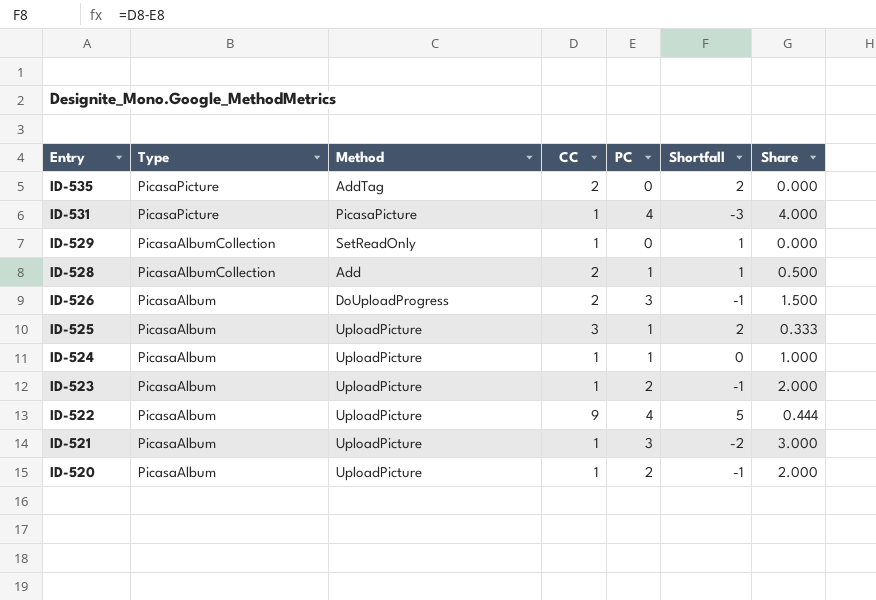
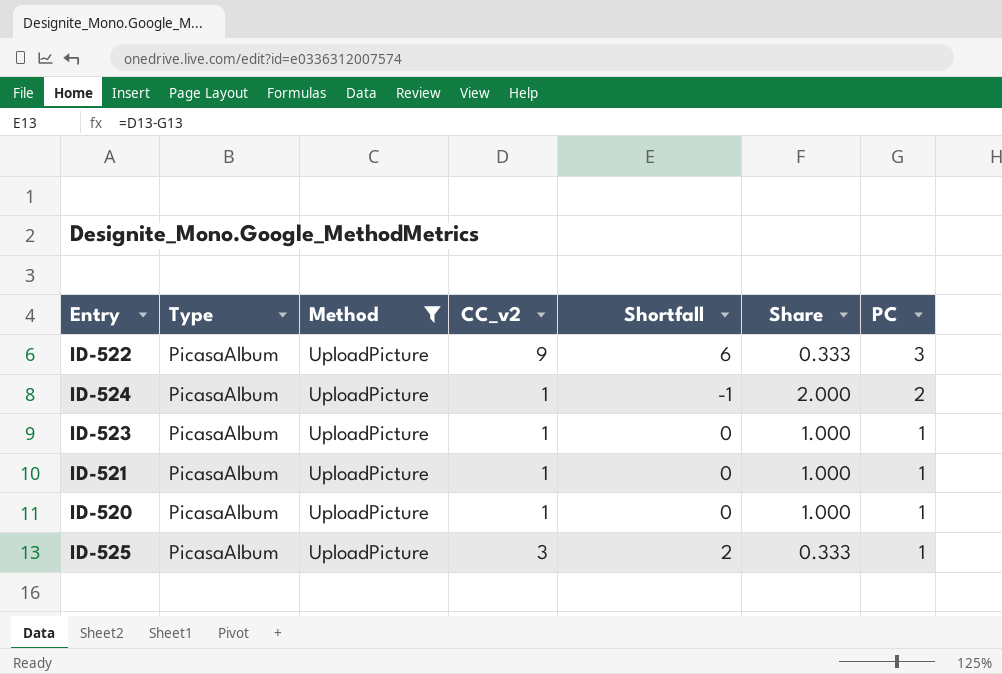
filter: none -> Method = UploadPicture
row order: Entry descending -> PC descending
column name: CC -> CC_v2
column PC | position: 5 -> 7
ID-522 | Shortfall: 5 -> 6
ID-522 | Share: 0.444 -> 0.333
ID-522 | PC: 4 -> 3
ID-524 | Shortfall: 0 -> -1
ID-524 | Share: 1.000 -> 2.000
ID-524 | PC: 1 -> 2
ID-523 | Shortfall: -1 -> 0
ID-523 | Share: 2.000 -> 1.000
ID-523 | PC: 2 -> 1
ID-521 | Shortfall: -2 -> 0
ID-521 | Share: 3.000 -> 1.000
ID-521 | PC: 3 -> 1
ID-520 | Shortfall: -1 -> 0
ID-520 | Share: 2.000 -> 1.000
ID-520 | PC: 2 -> 1

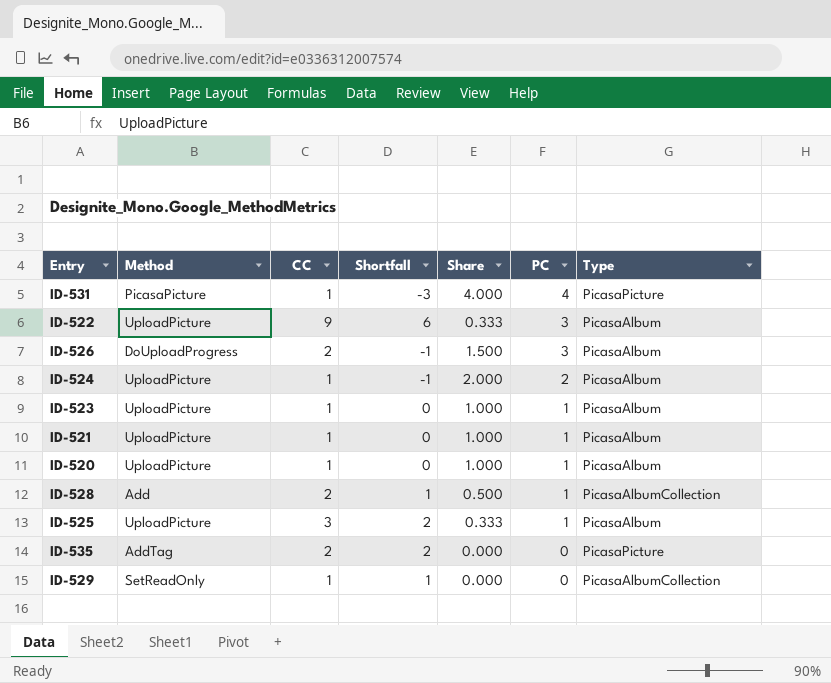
filter: Method = UploadPicture -> none
column name: CC_v2 -> CC
column Type | position: 2 -> 7

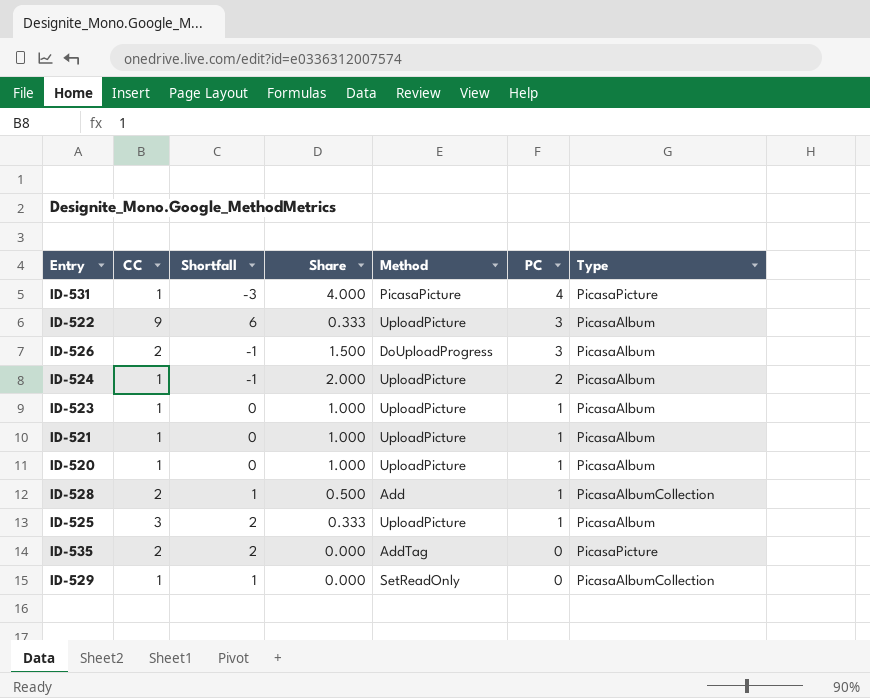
column Method | position: 2 -> 5

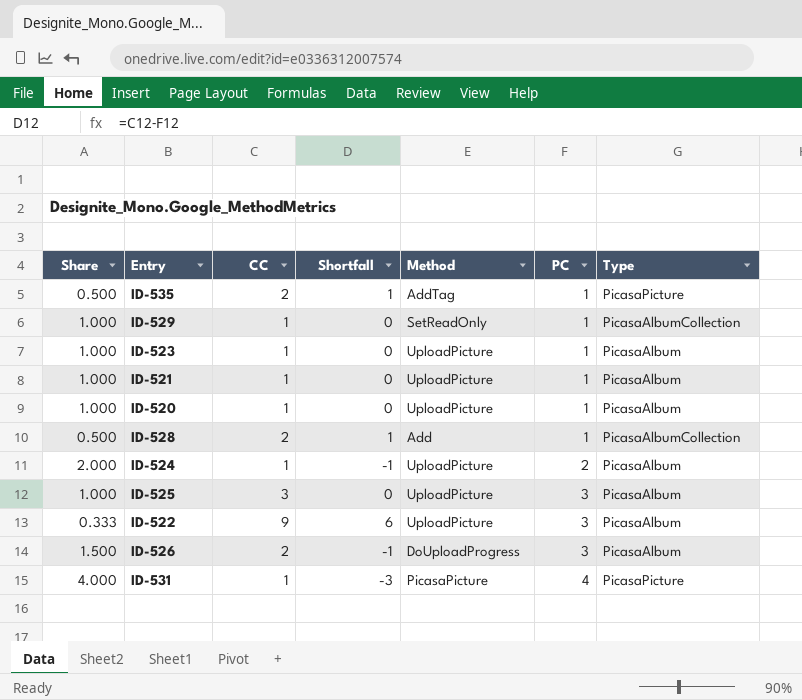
row order: PC descending -> PC ascending
column Share | position: 4 -> 1
ID-535 | Share: 0.000 -> 0.500
ID-535 | Shortfall: 2 -> 1
ID-535 | PC: 0 -> 1
ID-529 | Share: 0.000 -> 1.000
ID-529 | Shortfall: 1 -> 0
ID-529 | PC: 0 -> 1
ID-525 | Share: 0.333 -> 1.000
ID-525 | Shortfall: 2 -> 0
ID-525 | PC: 1 -> 3

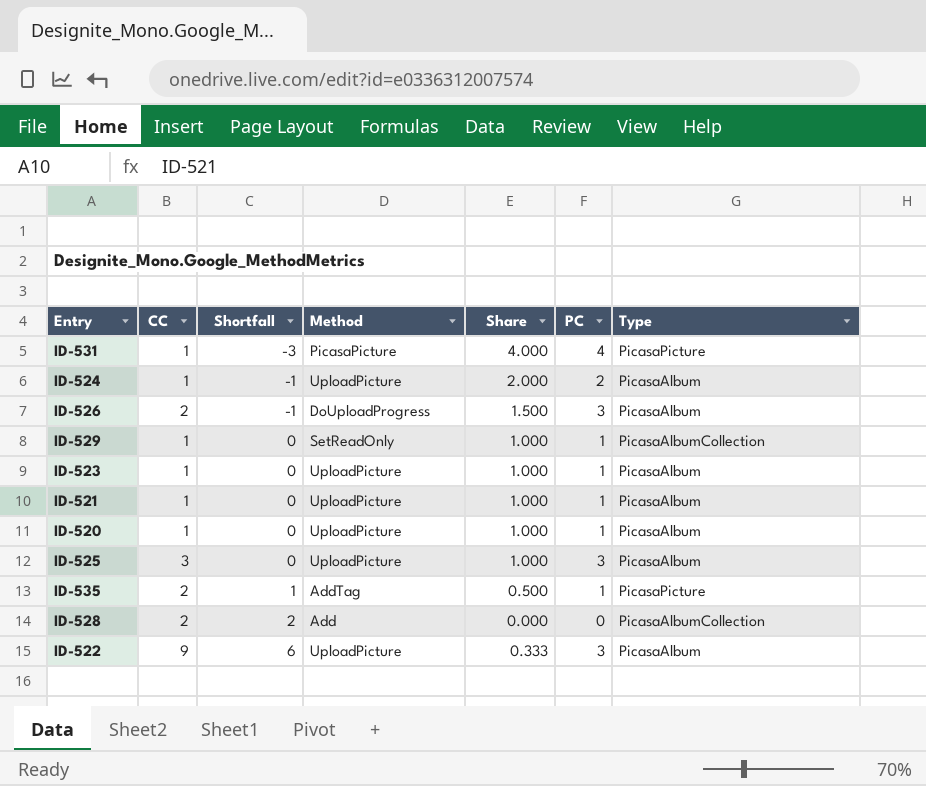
row order: PC ascending -> Shortfall ascending
column Share | position: 1 -> 5
ID-528 | Shortfall: 1 -> 2
ID-528 | Share: 0.500 -> 0.000
ID-528 | PC: 1 -> 0

